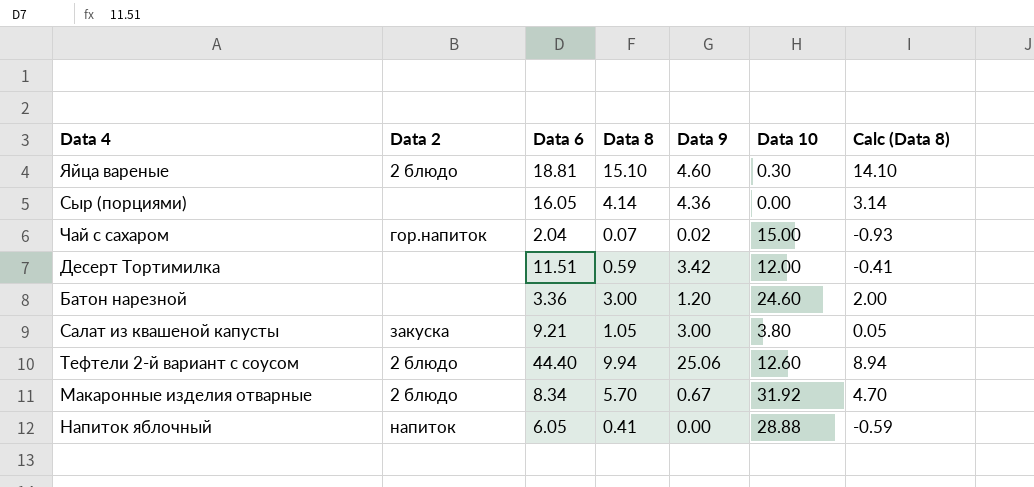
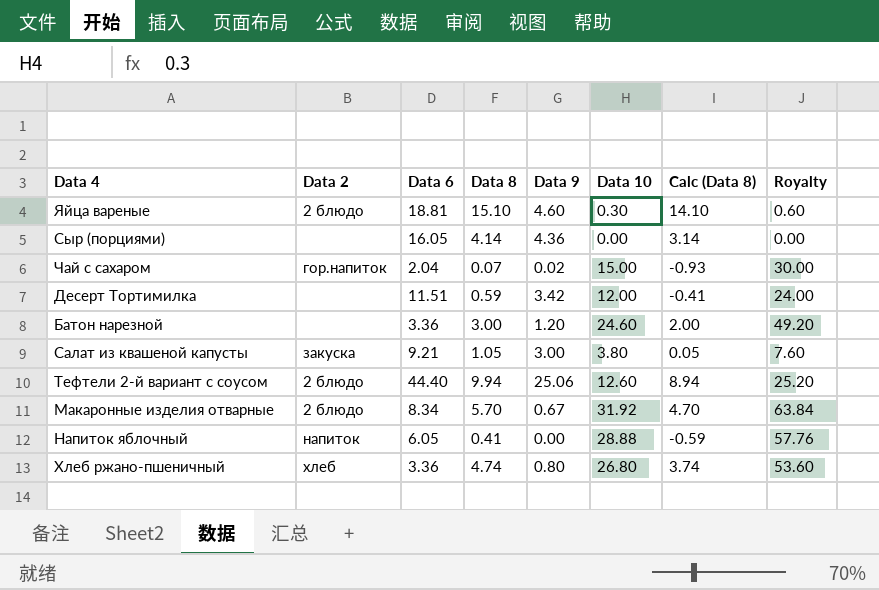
column Royalty | formula: none -> [Data 10] * 2
row Хлеб ржано-пшеничный: none -> хлеб | 3.36 | 4.74 | 0.80 | 26.80 | 3.74 | 53.60

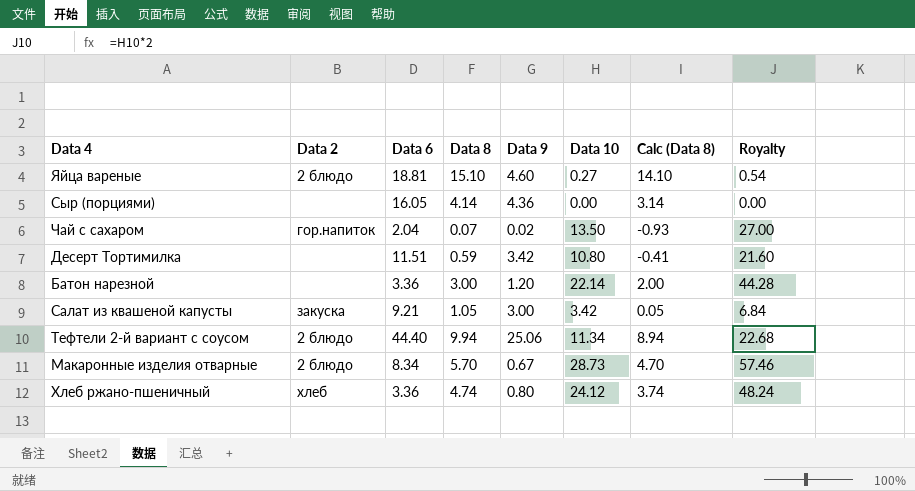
row Напиток яблочный: напиток | 6.05 | 0.41 | 0.00 | 28.88 | -0.59 | 57.76 -> none
Яйца вареные | Data 10: 0.30 -> 0.27
Яйца вареные | Royalty: 0.60 -> 0.54
Чай с сахаром | Data 10: 15.00 -> 13.50
Чай с сахаром | Royalty: 30.00 -> 27.00
Десерт Тортимилка | Data 10: 12.00 -> 10.80
Десерт Тортимилка | Royalty: 24.00 -> 21.60
Батон нарезной | Data 10: 24.60 -> 22.14
Батон нарезной | Royalty: 49.20 -> 44.28
Салат из квашеной капусты | Data 10: 3.80 -> 3.42
Салат из квашеной капусты | Royalty: 7.60 -> 6.84
Тефтели 2-й вариант с соусом | Data 10: 12.60 -> 11.34
Тефтели 2-й вариант с соусом | Royalty: 25.20 -> 22.68
Макаронные изделия отварные | Data 10: 31.92 -> 28.73
Макаронные изделия отварные | Royalty: 63.84 -> 57.46
Хлеб ржано-пшеничный | Data 10: 26.80 -> 24.12
Хлеб ржано-пшеничный | Royalty: 53.60 -> 48.24

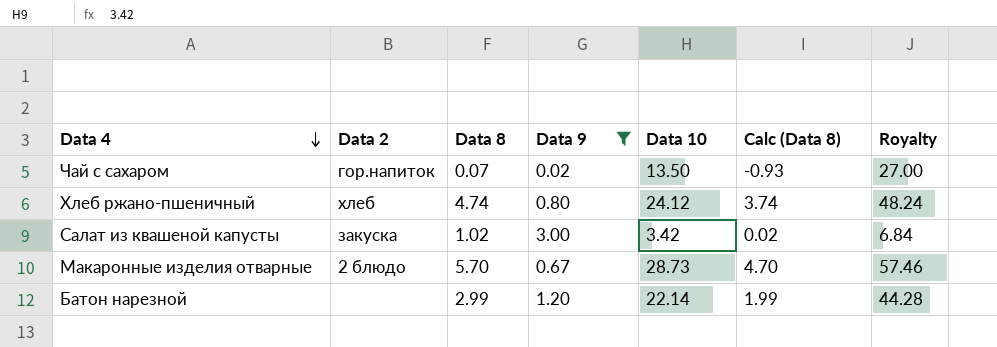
filter: none -> Data 9 <= 3.00
row order: none -> Data 4 descending
column Data 6 | position: 3 -> none
Салат из квашеной капусты | Data 8: 1.05 -> 1.02
Салат из квашеной капусты | Calc (Data 8): 0.05 -> 0.02
Батон нарезной | Data 8: 3.00 -> 2.99
Батон нарезной | Calc (Data 8): 2.00 -> 1.99

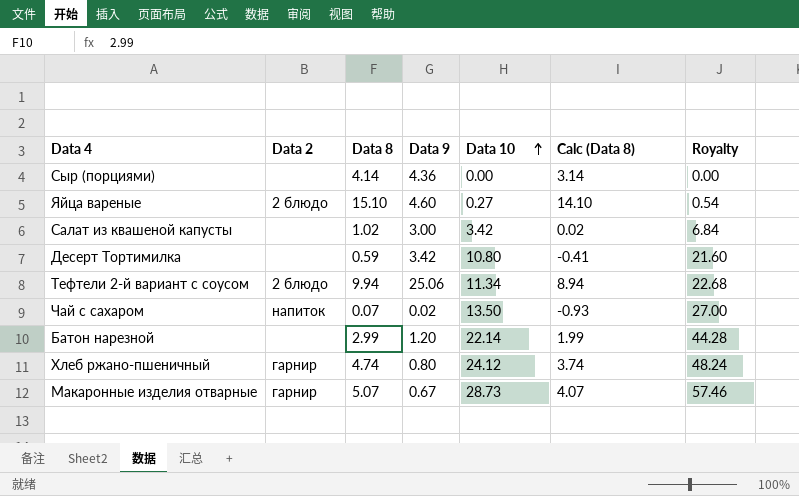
filter: Data 9 <= 3.00 -> none
row order: Data 4 descending -> Data 10 ascending
Салат из квашеной капусты | Data 2: закуска -> none
Чай с сахаром | Data 2: гор.напиток -> напиток
Хлеб ржано-пшеничный | Data 2: хлеб -> гарнир
Макаронные изделия отварные | Data 2: 2 блюдо -> гарнир
Макаронные изделия отварные | Data 8: 5.70 -> 5.07
Макаронные изделия отварные | Calc (Data 8): 4.70 -> 4.07

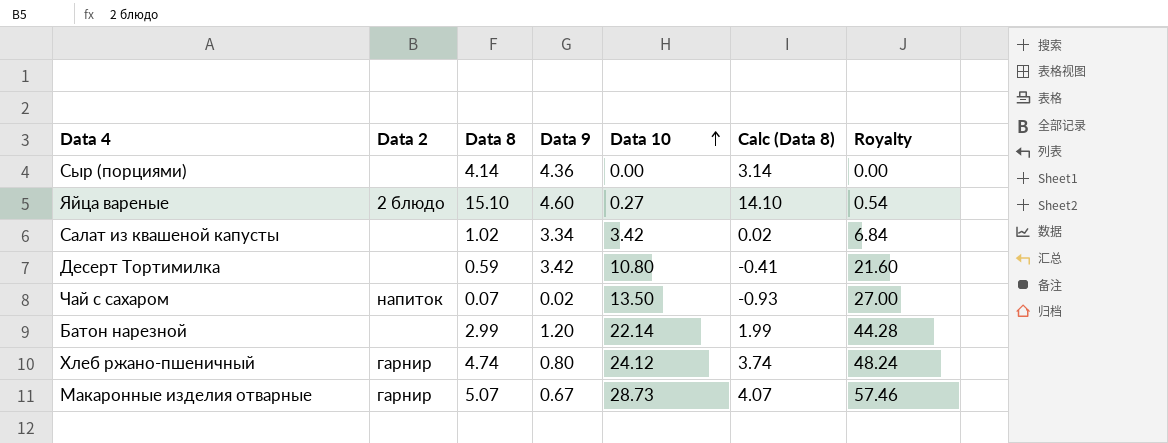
row Тефтели 2-й вариант с соусом: 2 блюдо | 9.94 | 25.06 | 11.34 | 8.94 | 22.68 -> none
Салат из квашеной капусты | Data 9: 3.00 -> 3.34

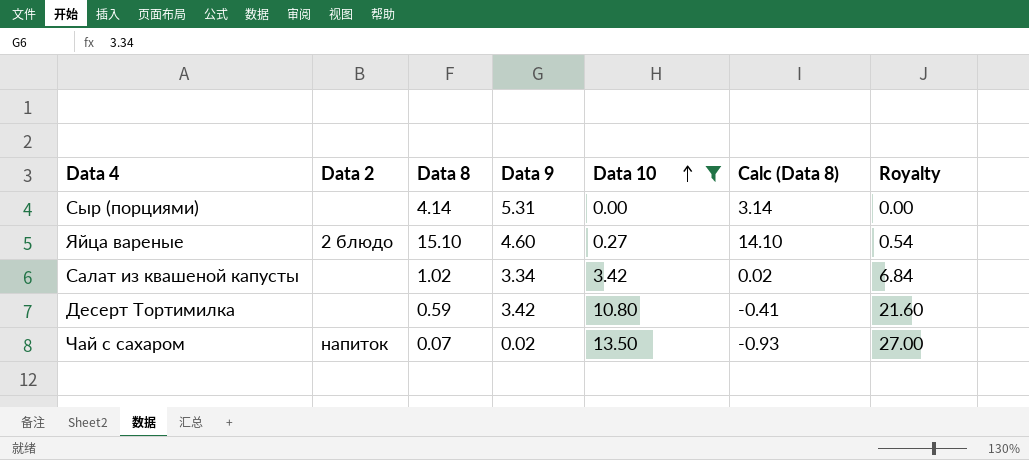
filter: none -> Data 10 <= 13.50
Сыр (порциями) | Data 9: 4.36 -> 5.31

